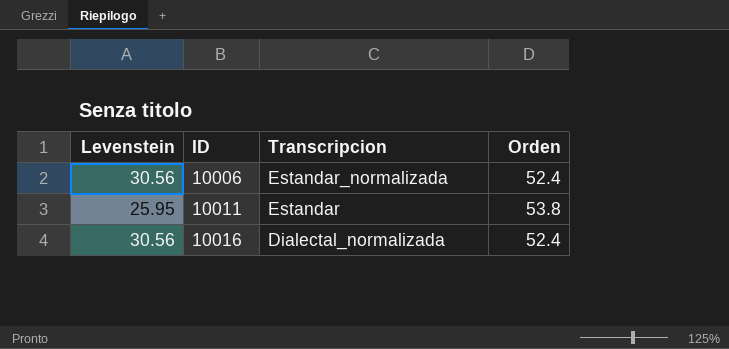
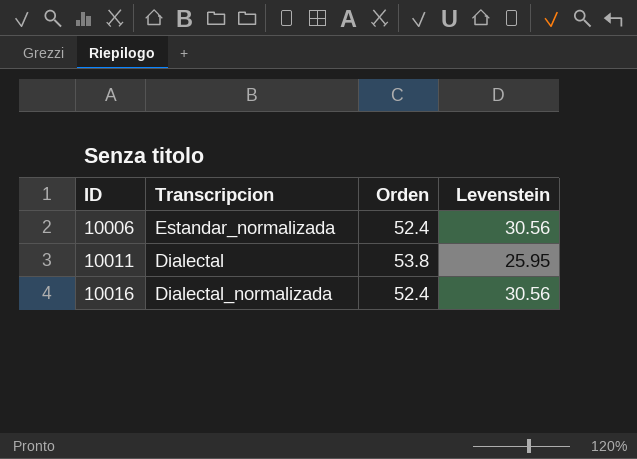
column Levenstein | position: 1 -> 4
10011 | Transcripcion: Estandar -> Dialectal

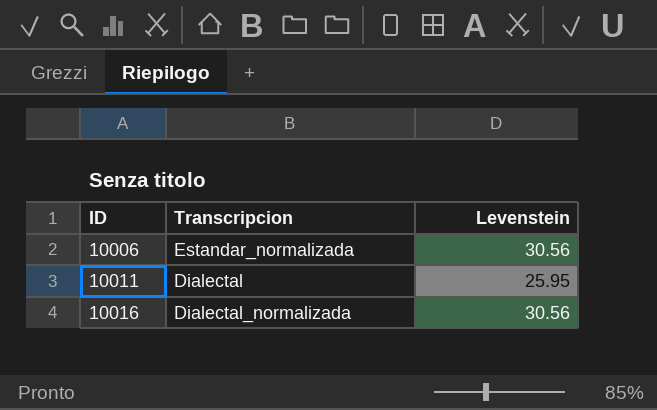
column Orden | position: 3 -> none

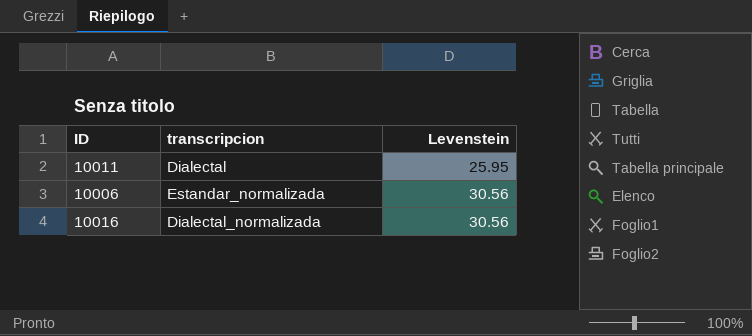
row order: ID ascending -> Levenstein ascending
column name: Transcripcion -> transcripcion

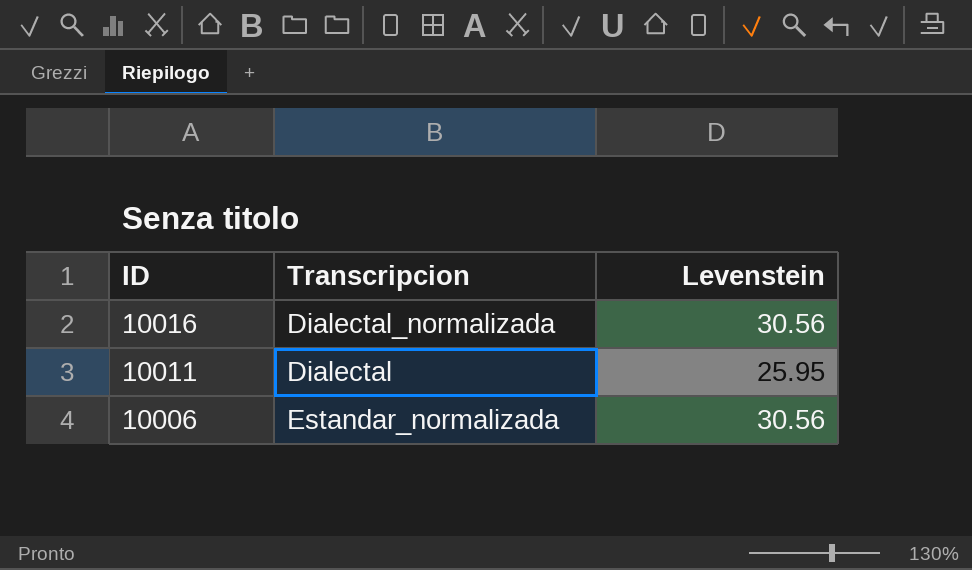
row order: Levenstein ascending -> ID descending
column name: transcripcion -> Transcripcion

